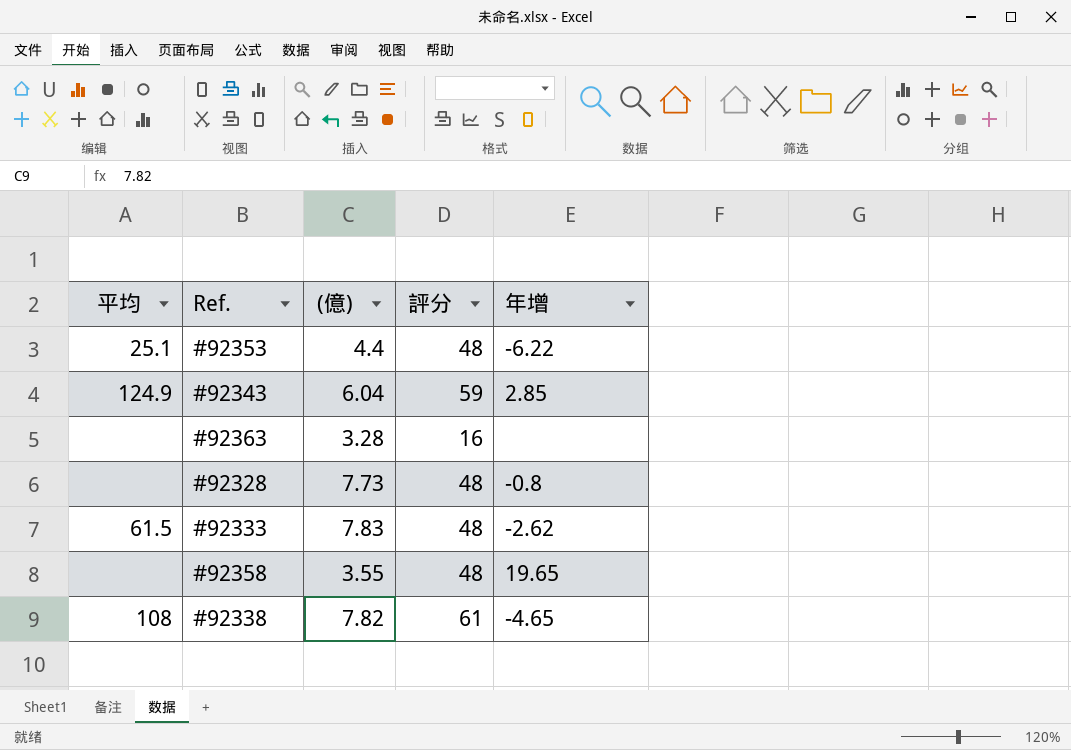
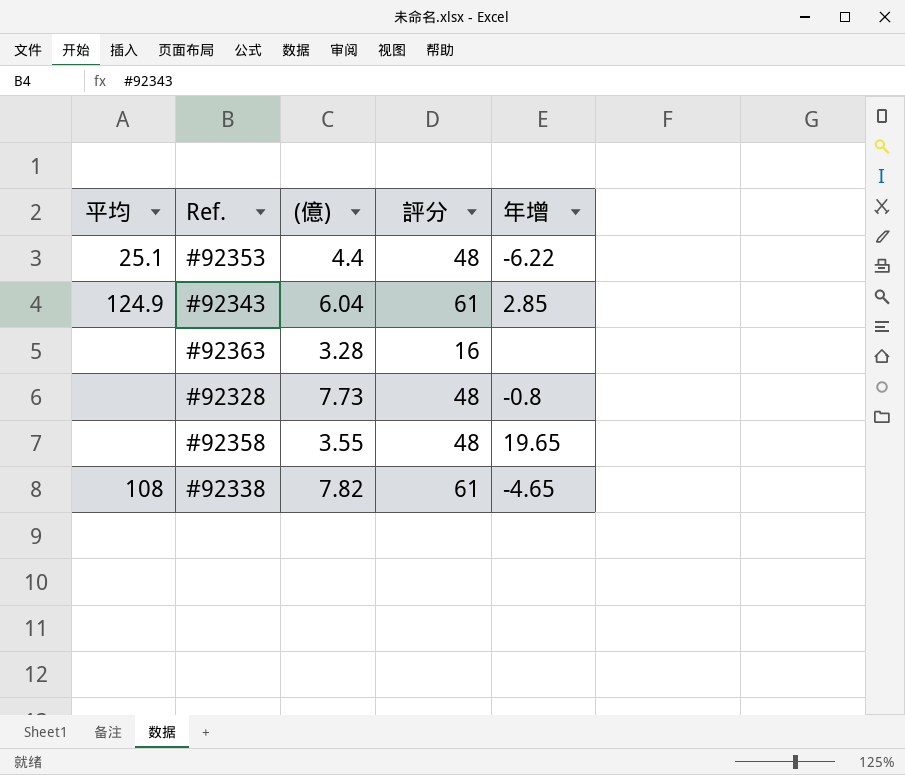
row #92333: 61.5 | 7.83 | 48 | -2.62 -> none
#92343 | 評分: 59 -> 61

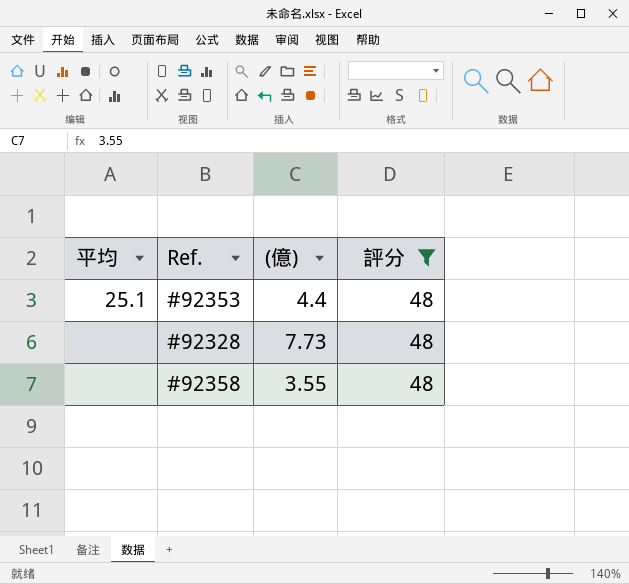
filter: none -> 評分 = 48
column 年增 | position: 5 -> none

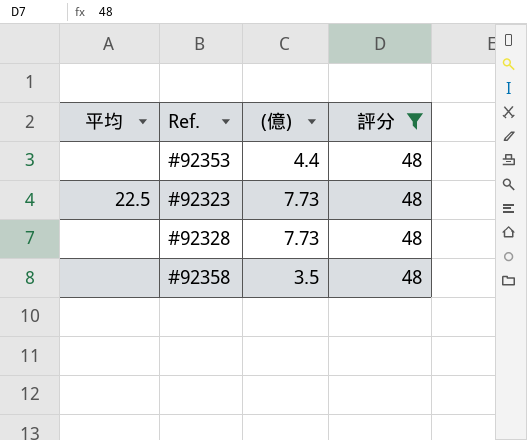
#92353 | 平均: 25.1 -> none
row #92323: none -> 22.5 | 7.73 | 48
#92358 | (億): 3.55 -> 3.5

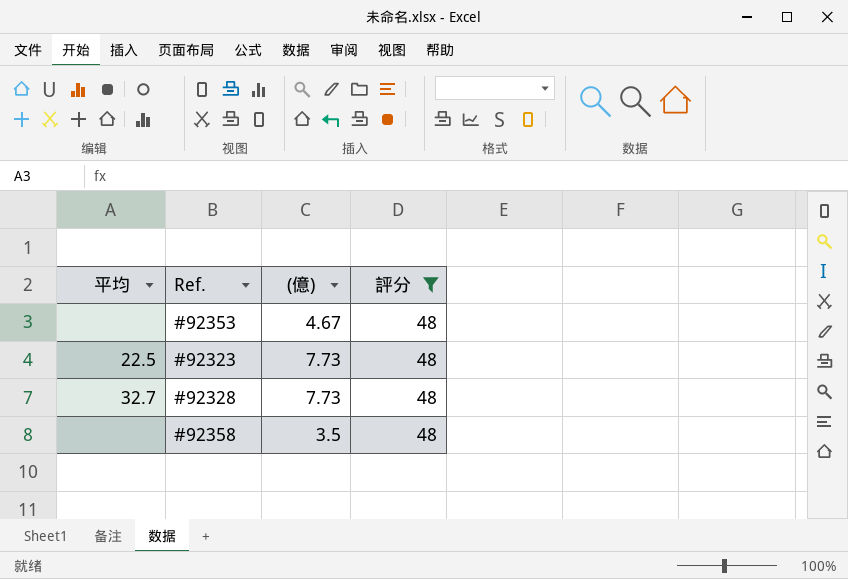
#92353 | (億): 4.4 -> 4.67
#92328 | 平均: none -> 32.7

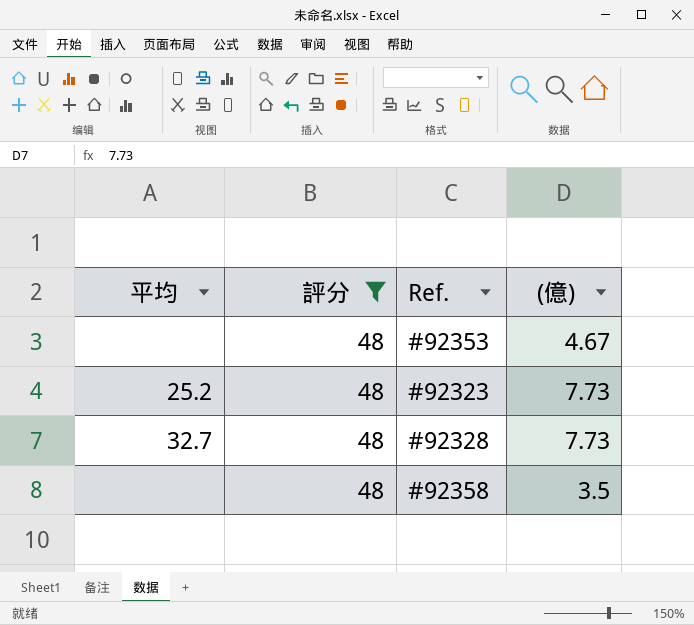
column 評分 | position: 4 -> 2
#92323 | 平均: 22.5 -> 25.2

